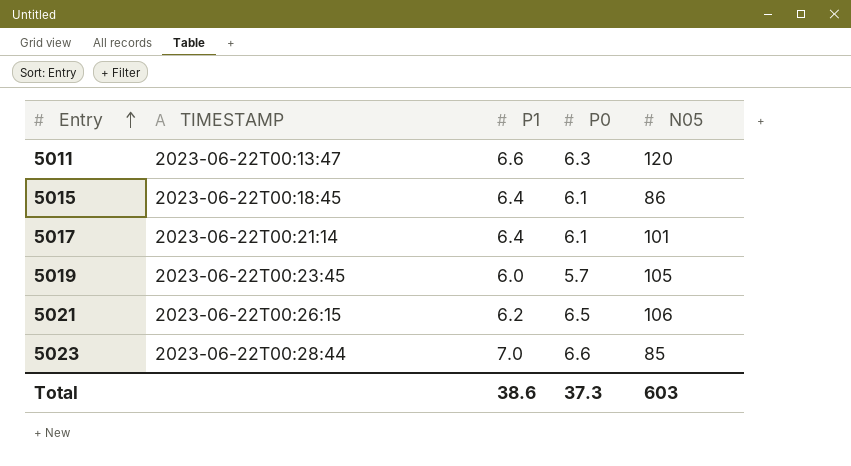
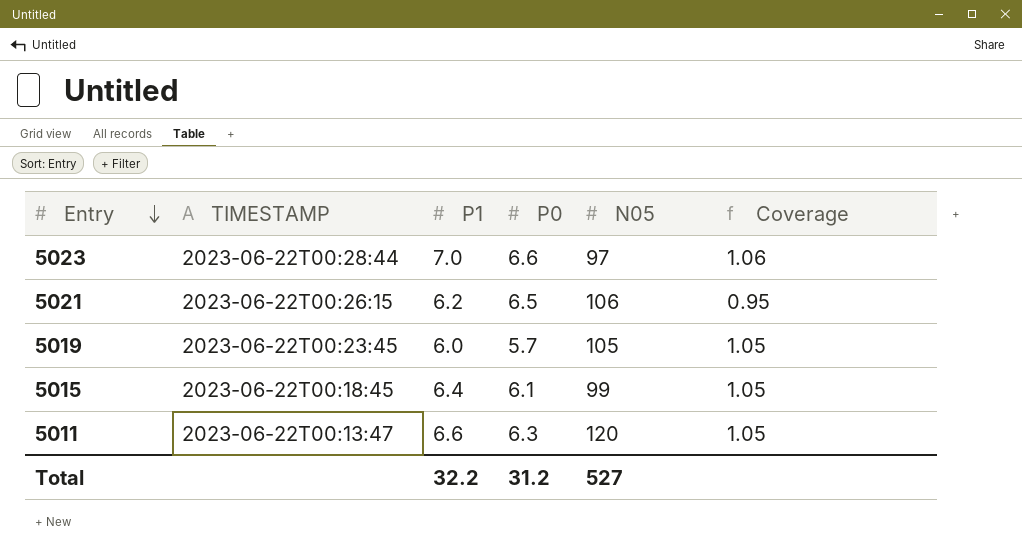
row order: Entry ascending -> Entry descending
column Coverage | formula: none -> [P1] / [P0]
row 5017: 2023-06-22T00:21:14 | 6.4 | 6.1 | 101 -> none
5023 | N05: 85 -> 97
5015 | N05: 86 -> 99
Total | P1: 38.6 -> 32.2
Total | P0: 37.3 -> 31.2
Total | N05: 603 -> 527

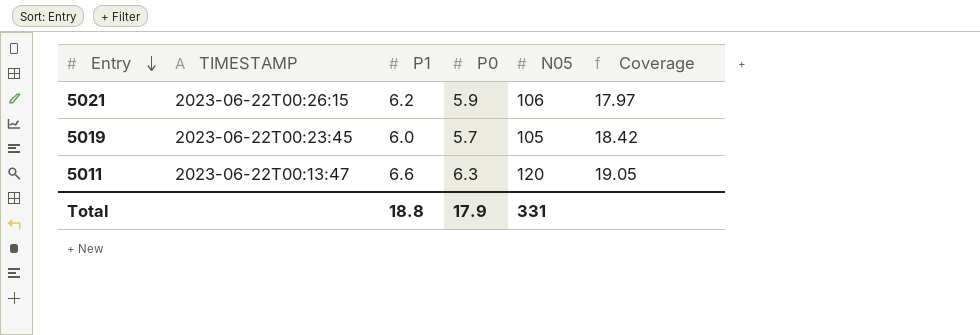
column Coverage | formula: [P1] / [P0] -> [N05] / [P0]
row 5023: 2023-06-22T00:28:44 | 7.0 | 6.6 | 97 | 1.06 -> none
row 5015: 2023-06-22T00:18:45 | 6.4 | 6.1 | 99 | 1.05 -> none
5021 | P0: 6.5 -> 5.9
Total | P1: 32.2 -> 18.8
Total | P0: 31.2 -> 17.9
Total | N05: 527 -> 331

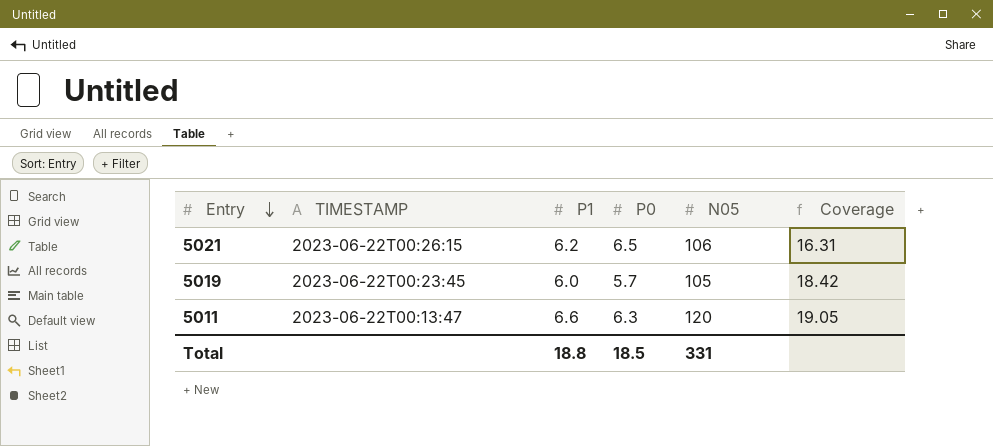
5021 | P0: 5.9 -> 6.5
5021 | Coverage: 17.97 -> 16.31
Total | P0: 17.9 -> 18.5

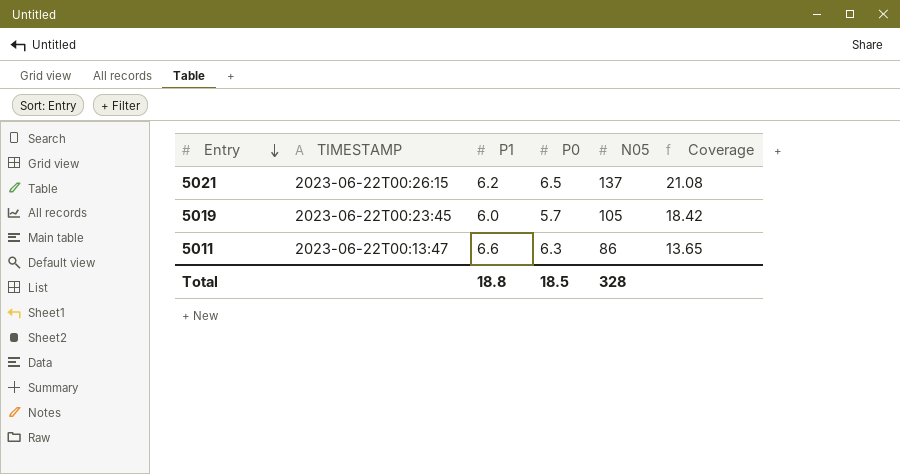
5021 | N05: 106 -> 137
5021 | Coverage: 16.31 -> 21.08
5011 | N05: 120 -> 86
5011 | Coverage: 19.05 -> 13.65
Total | N05: 331 -> 328

